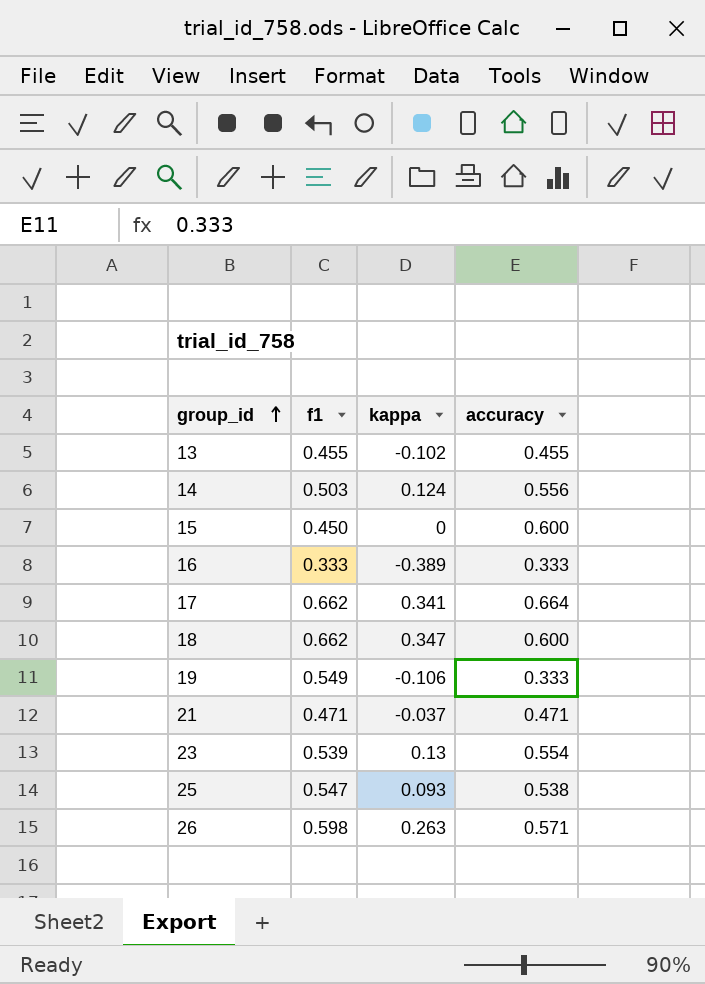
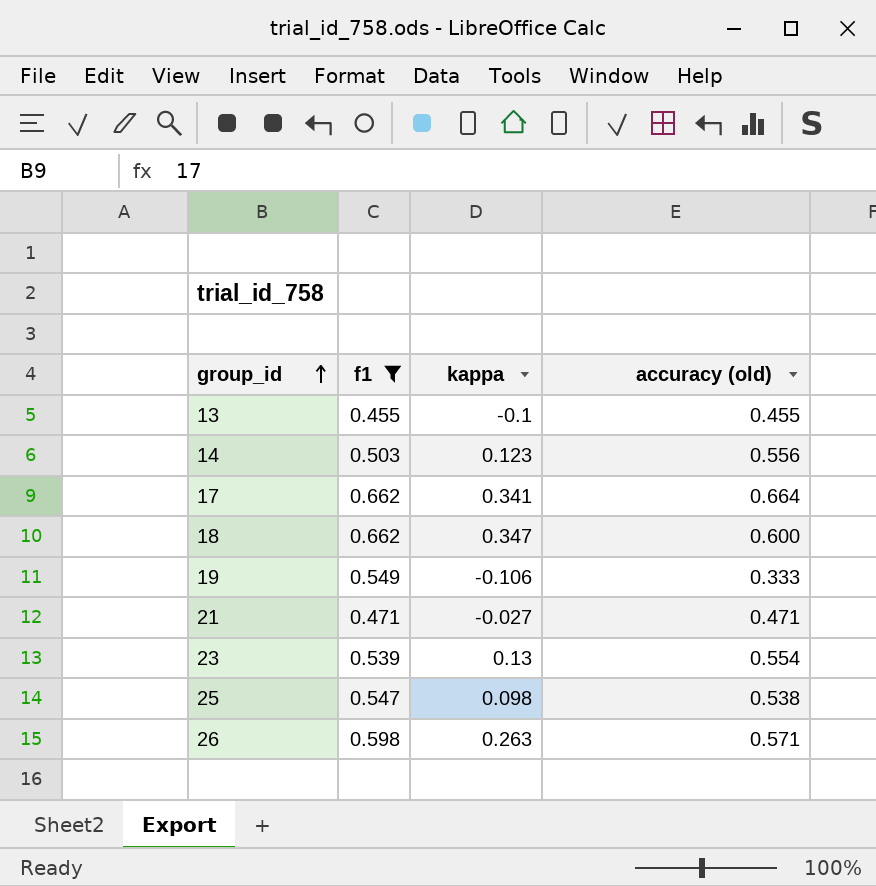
filter: none -> f1 >= 0.455
column name: accuracy -> accuracy (old)
13 | kappa: -0.102 -> -0.1
14 | kappa: 0.124 -> 0.123
21 | kappa: -0.037 -> -0.027
25 | kappa: 0.093 -> 0.098

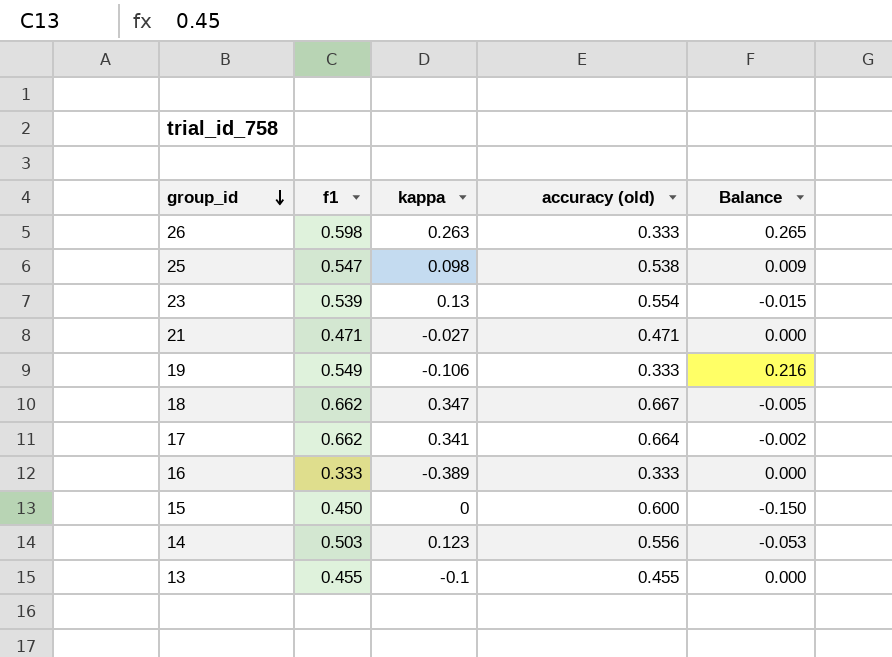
filter: f1 >= 0.455 -> none
row order: group_id ascending -> group_id descending
column Balance | formula: none -> [f1] - [accuracy (old)]
26 | accuracy (old): 0.571 -> 0.333
18 | accuracy (old): 0.600 -> 0.667

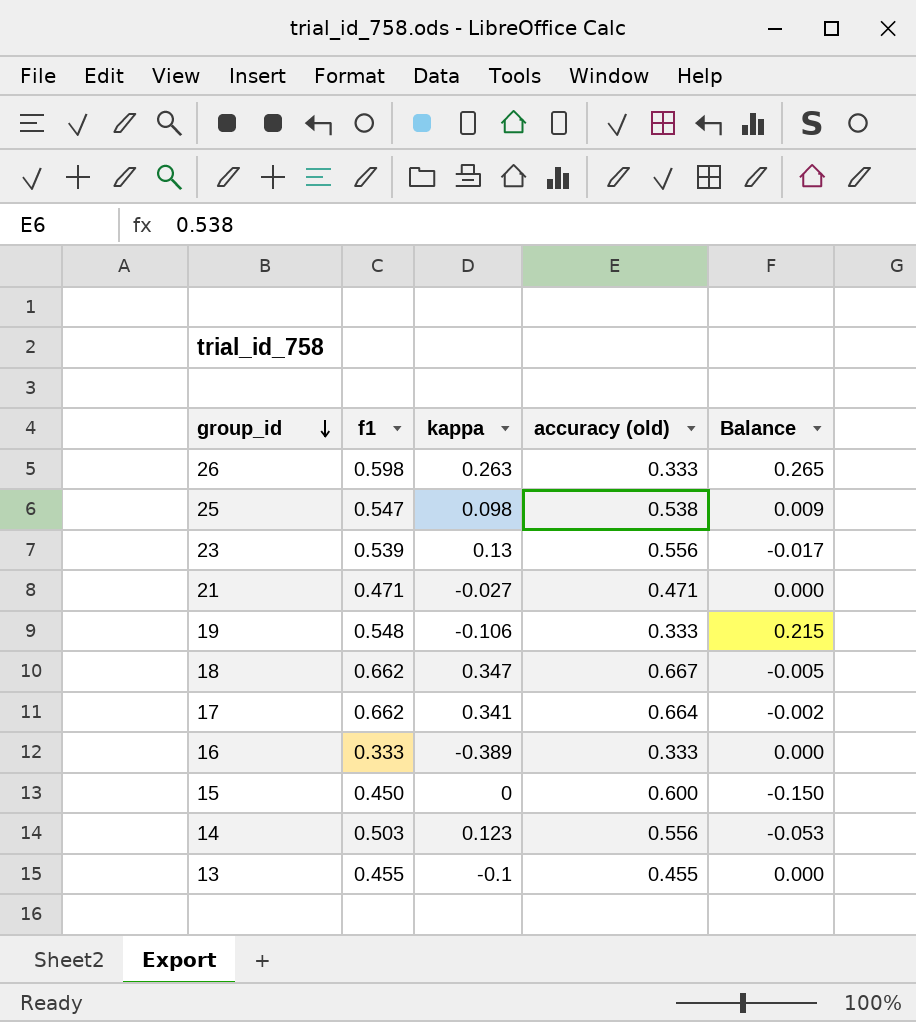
23 | accuracy (old): 0.554 -> 0.556
23 | Balance: -0.015 -> -0.017
19 | f1: 0.549 -> 0.548
19 | Balance: 0.216 -> 0.215

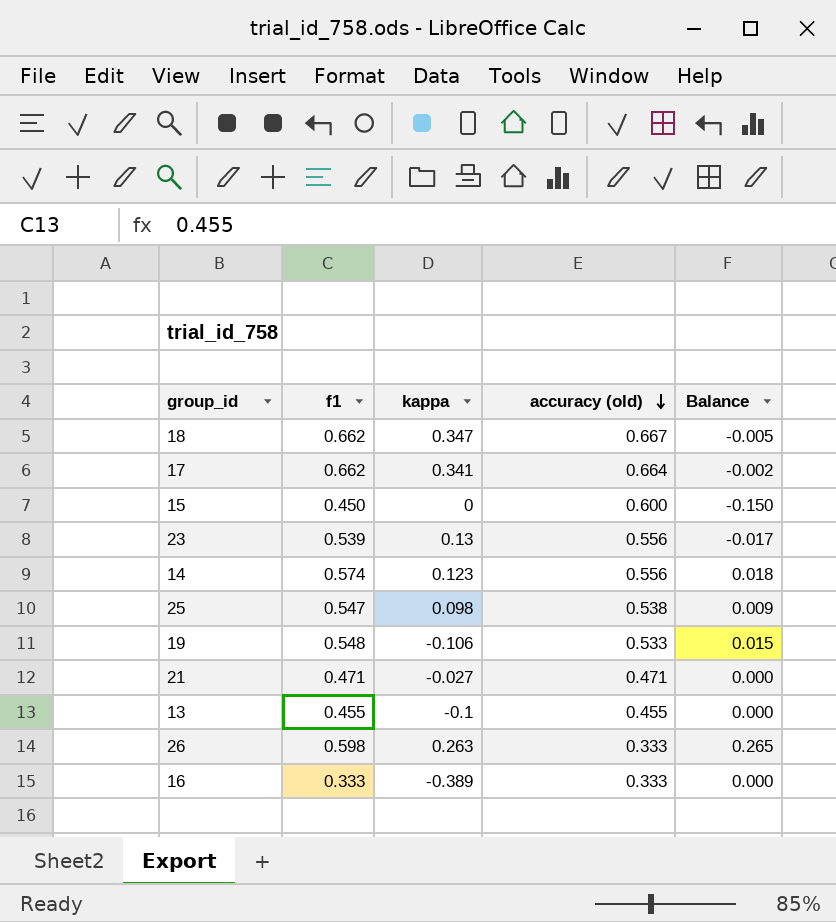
row order: group_id descending -> accuracy (old) descending
14 | f1: 0.503 -> 0.574
14 | Balance: -0.053 -> 0.018
19 | accuracy (old): 0.333 -> 0.533
19 | Balance: 0.215 -> 0.015

